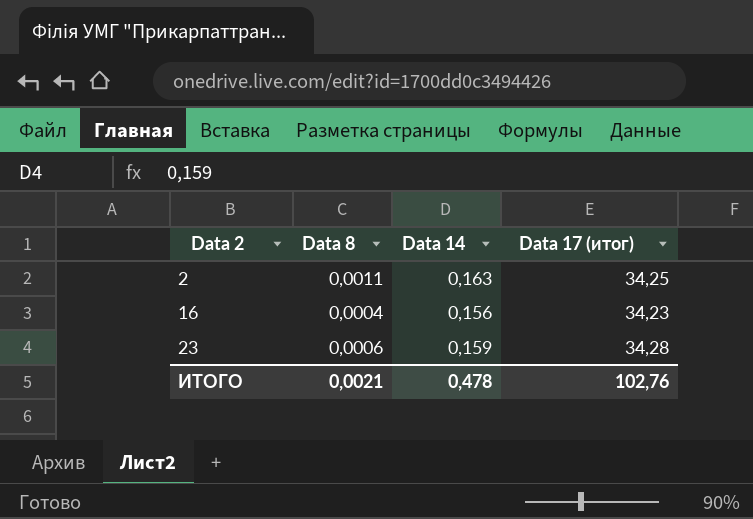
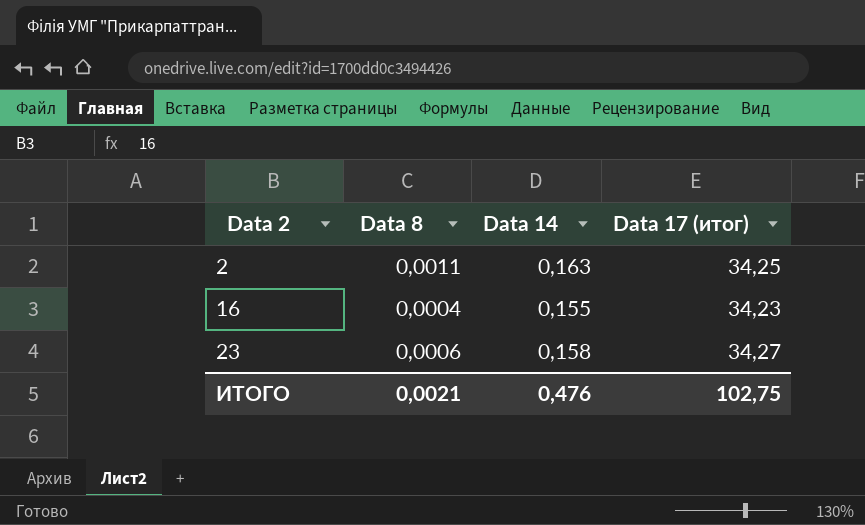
16 | Data 14: 0,156 -> 0,155
23 | Data 14: 0,159 -> 0,158
23 | Data 17 (итог): 34,28 -> 34,27
ИТОГО | Data 14: 0,478 -> 0,476
ИТОГО | Data 17 (итог): 102,76 -> 102,75

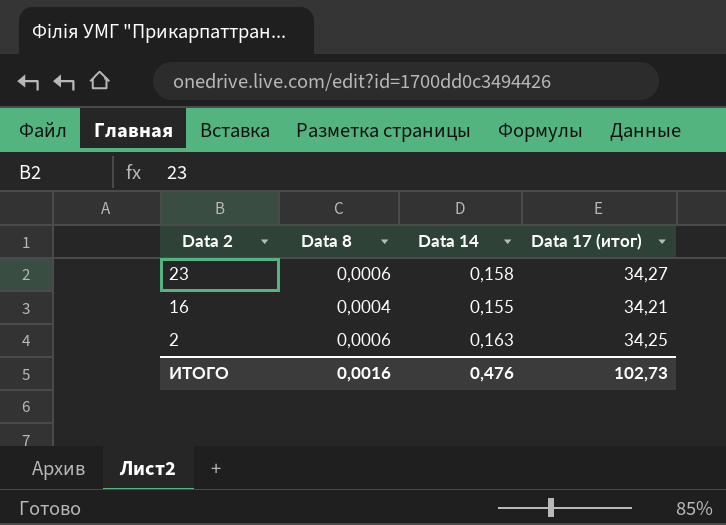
row order: Data 2 ascending -> Data 2 descending
16 | Data 17 (итог): 34,23 -> 34,21
2 | Data 8: 0,0011 -> 0,0006
ИТОГО | Data 8: 0,0021 -> 0,0016
ИТОГО | Data 17 (итог): 102,75 -> 102,73

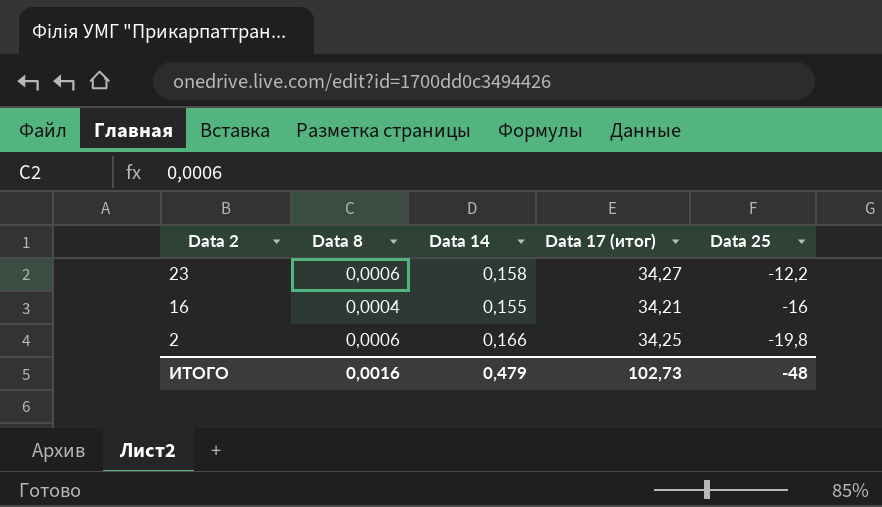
column Data 25 | position: none -> 5
2 | Data 14: 0,163 -> 0,166
ИТОГО | Data 14: 0,476 -> 0,479

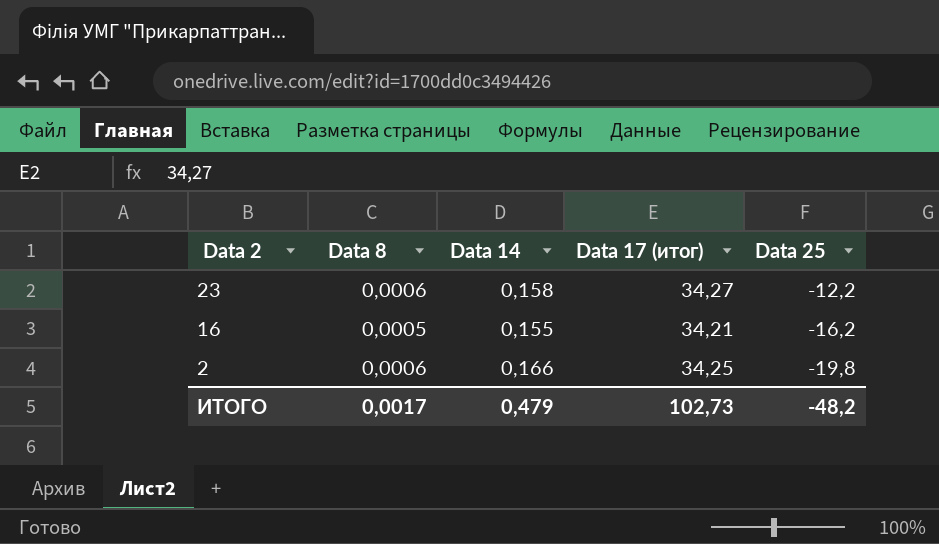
16 | Data 8: 0,0004 -> 0,0005
16 | Data 25: -16 -> -16,2
ИТОГО | Data 8: 0,0016 -> 0,0017
ИТОГО | Data 25: -48 -> -48,2

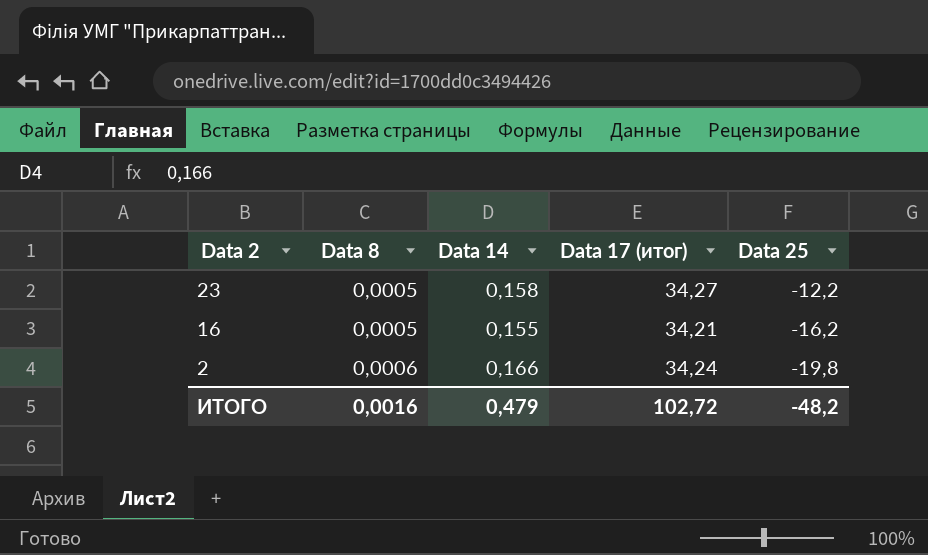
23 | Data 8: 0,0006 -> 0,0005
2 | Data 17 (итог): 34,25 -> 34,24
ИТОГО | Data 8: 0,0017 -> 0,0016
ИТОГО | Data 17 (итог): 102,73 -> 102,72

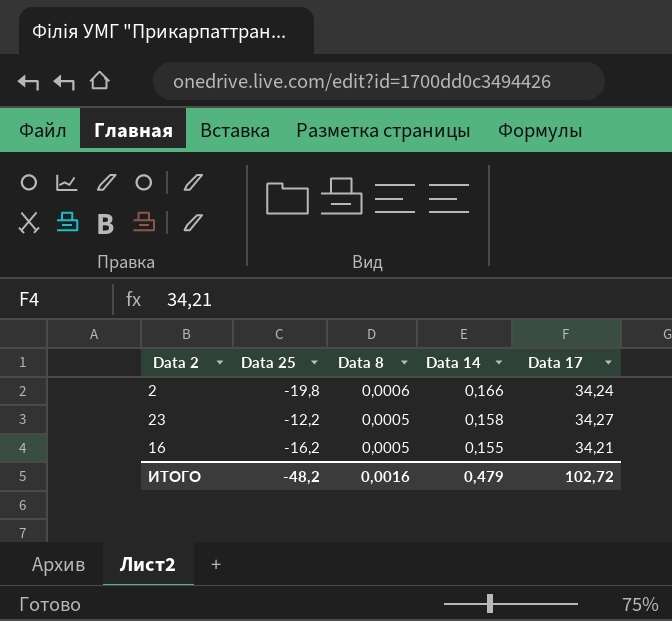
row order: Data 2 descending -> Data 8 descending
column Data 25 | position: 5 -> 2
column name: Data 17 (итог) -> Data 17

